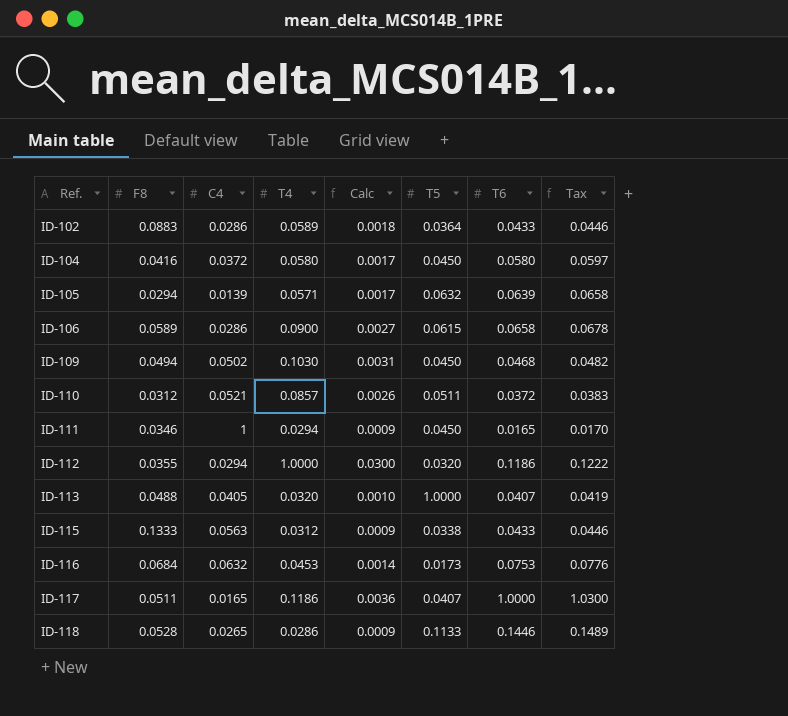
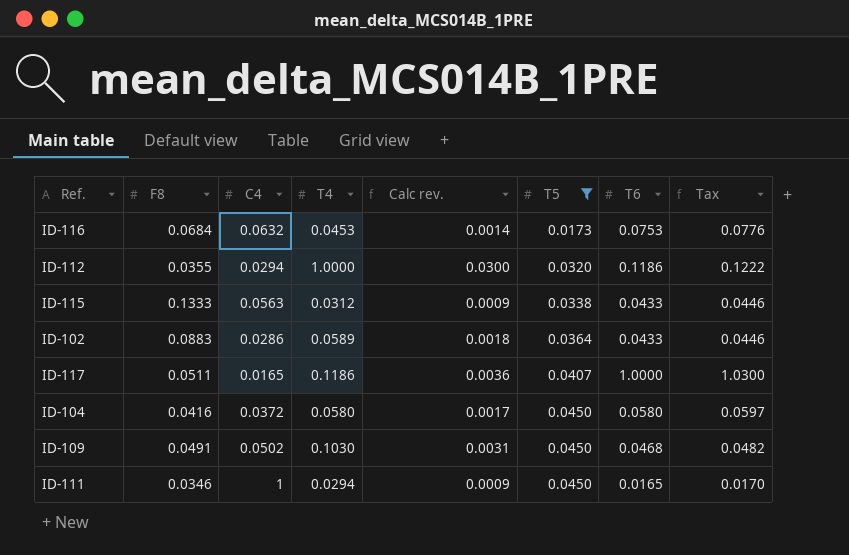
filter: none -> T5 <= 0.0450
row order: Ref. ascending -> T5 ascending
column name: Calc -> Calc rev.
ID-109 | F8: 0.0494 -> 0.0491

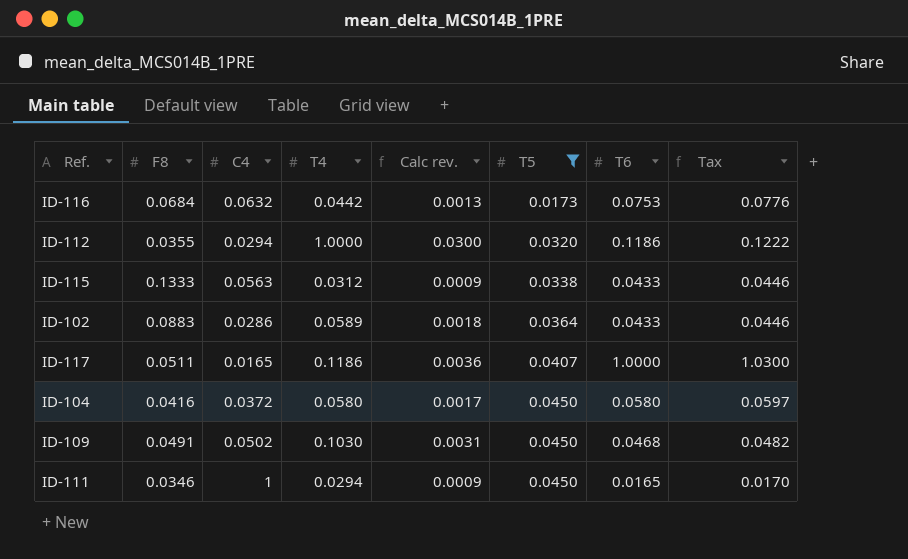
ID-116 | T4: 0.0453 -> 0.0442
ID-116 | Calc rev.: 0.0014 -> 0.0013

